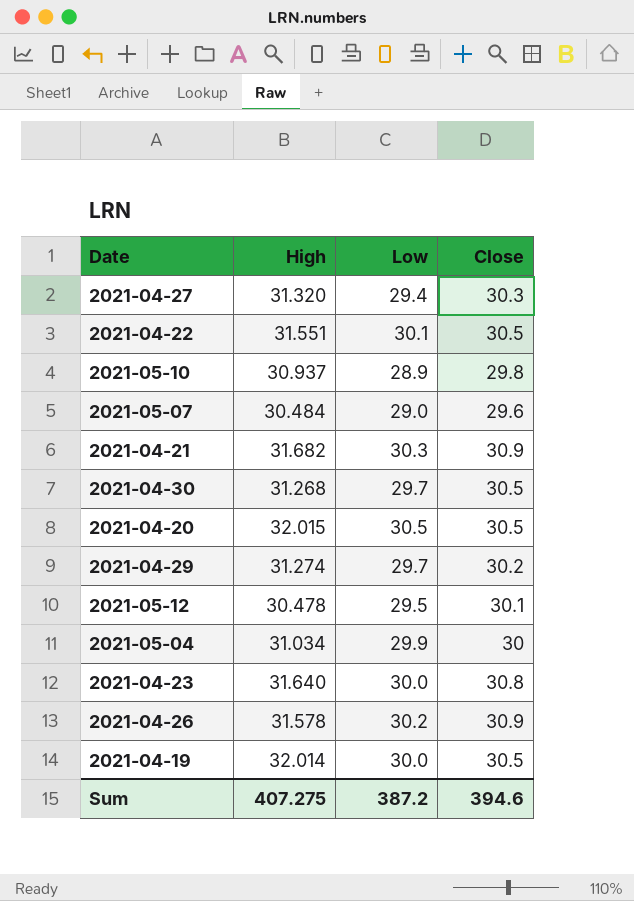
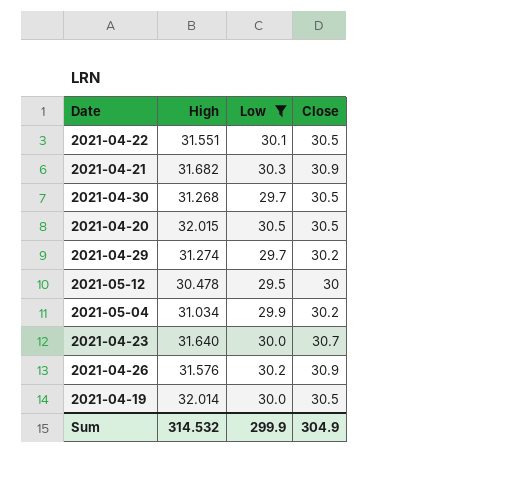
filter: none -> Low >= 29.5
2021-05-12 | Close: 30.1 -> 30
2021-05-04 | Close: 30 -> 30.2
2021-04-23 | Close: 30.8 -> 30.7
2021-04-26 | High: 31.578 -> 31.576
Sum | High: 407.275 -> 314.532
Sum | Low: 387.2 -> 299.9
Sum | Close: 394.6 -> 304.9

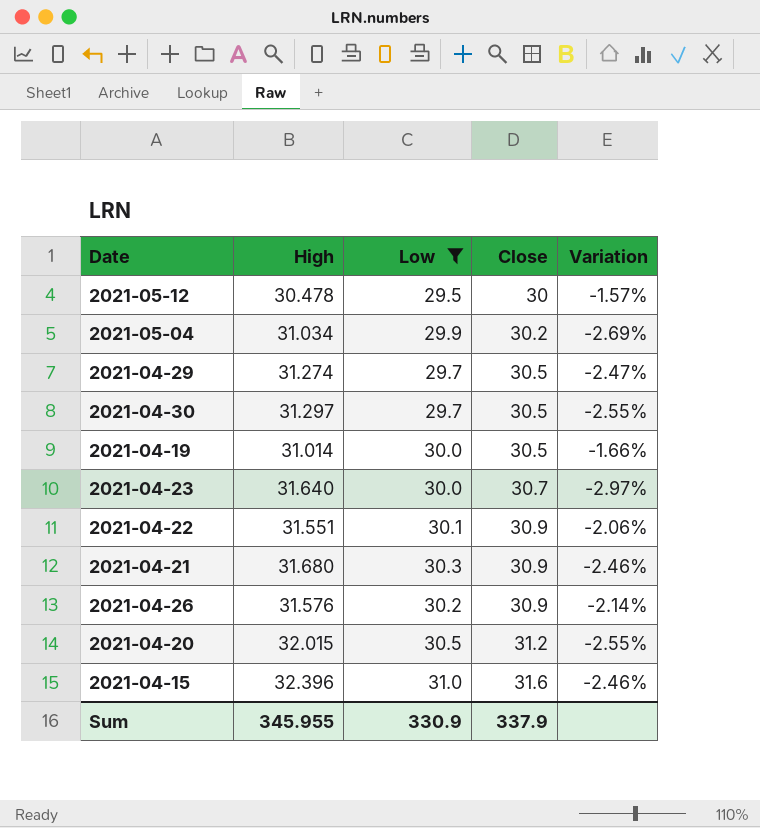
row order: none -> Close ascending
column Variation | formula: none -> ([Close] - [High]) / [High]
2021-04-29 | Close: 30.2 -> 30.5
2021-04-30 | High: 31.268 -> 31.297
2021-04-19 | High: 32.014 -> 31.014
2021-04-22 | Close: 30.5 -> 30.9
2021-04-21 | High: 31.682 -> 31.680
2021-04-20 | Close: 30.5 -> 31.2
row 2021-04-15: none -> 32.396 | 31.0 | 31.6 | -2.46%
Sum | High: 314.532 -> 345.955
Sum | Low: 299.9 -> 330.9
Sum | Close: 304.9 -> 337.9

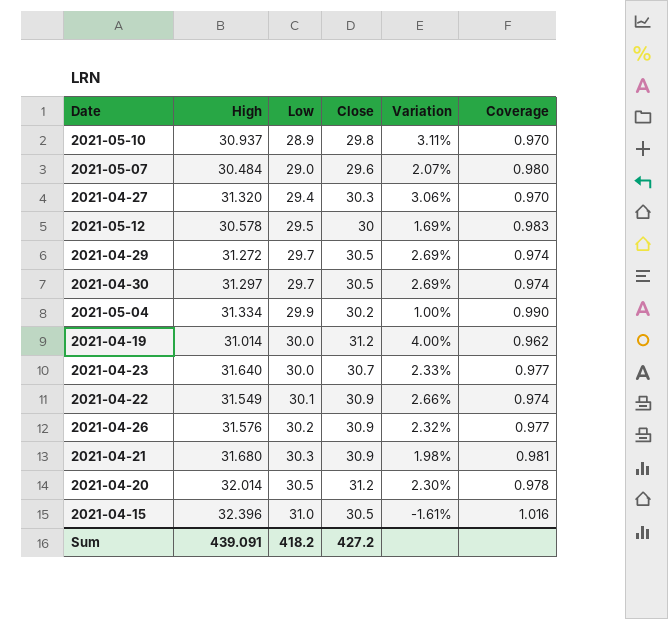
filter: Low >= 29.5 -> none
row order: Close ascending -> Low ascending
column Variation | formula: ([Close] - [High]) / [High] -> ([Close] - [Low]) / [Low]
column Coverage | formula: none -> [Low] / [Close]
2021-05-12 | High: 30.478 -> 30.578
2021-04-29 | High: 31.274 -> 31.272
2021-05-04 | High: 31.034 -> 31.334
2021-04-19 | Close: 30.5 -> 31.2
2021-04-22 | High: 31.551 -> 31.549
2021-04-20 | High: 32.015 -> 32.014
2021-04-15 | Close: 31.6 -> 30.5
Sum | High: 345.955 -> 439.091
Sum | Low: 330.9 -> 418.2
Sum | Close: 337.9 -> 427.2

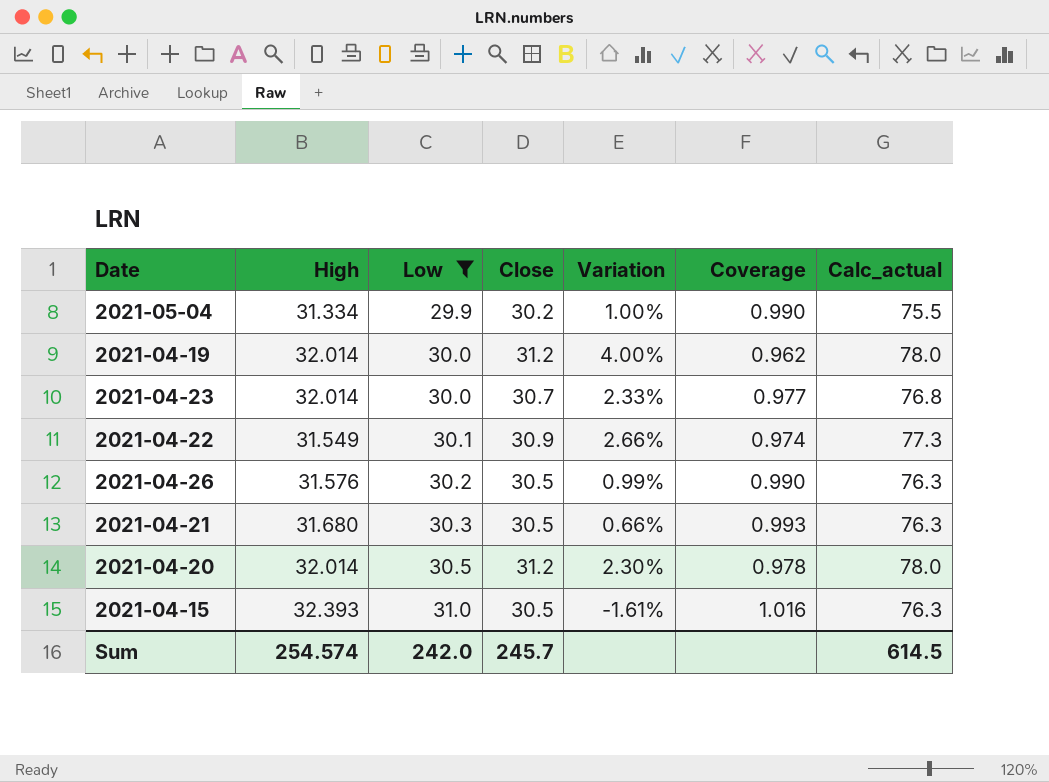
filter: none -> Low >= 29.9
column Calc_actual | formula: none -> [Close] * 2.5
2021-04-19 | High: 31.014 -> 32.014
2021-04-23 | High: 31.640 -> 32.014
2021-04-26 | Close: 30.9 -> 30.5
2021-04-26 | Variation: 2.32% -> 0.99%
2021-04-26 | Coverage: 0.977 -> 0.990
2021-04-21 | Close: 30.9 -> 30.5
2021-04-21 | Variation: 1.98% -> 0.66%
2021-04-21 | Coverage: 0.981 -> 0.993
2021-04-15 | High: 32.396 -> 32.393
Sum | High: 439.091 -> 254.574
Sum | Low: 418.2 -> 242.0
Sum | Close: 427.2 -> 245.7

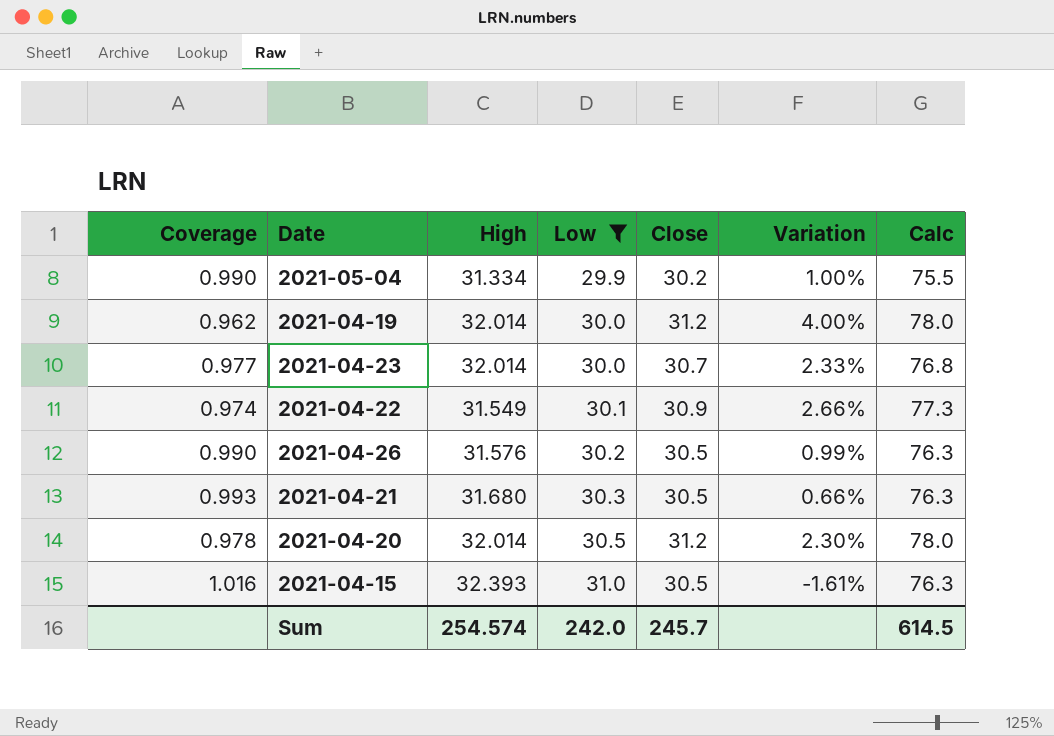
column Coverage | position: 6 -> 1
column name: Calc_actual -> Calc

